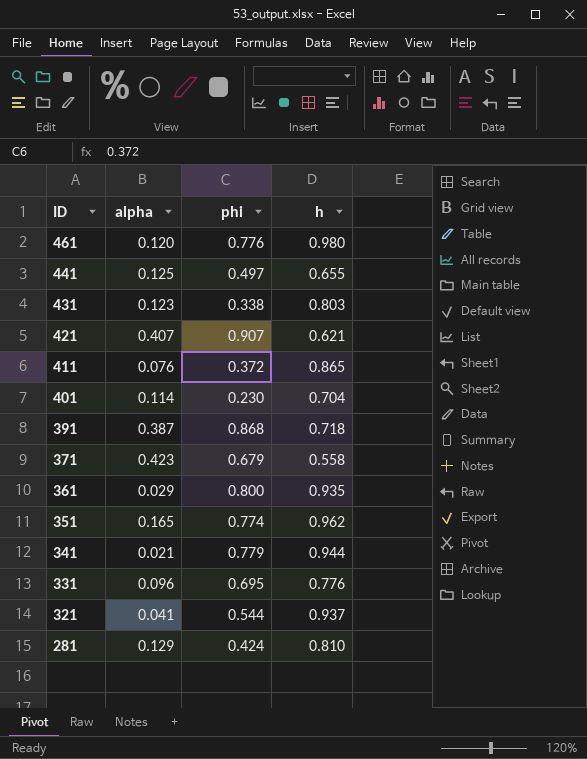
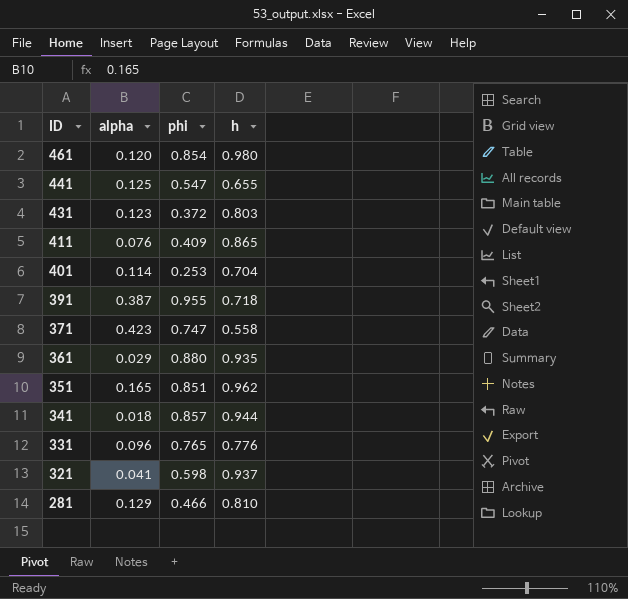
row 421: 0.407 | 0.907 | 0.621 -> none
461 | phi: 0.776 -> 0.854
441 | phi: 0.497 -> 0.547
431 | phi: 0.338 -> 0.372
411 | phi: 0.372 -> 0.409
401 | phi: 0.230 -> 0.253
391 | phi: 0.868 -> 0.955
371 | phi: 0.679 -> 0.747
361 | phi: 0.800 -> 0.880
351 | phi: 0.774 -> 0.851
341 | alpha: 0.021 -> 0.018
341 | phi: 0.779 -> 0.857
331 | phi: 0.695 -> 0.765
321 | phi: 0.544 -> 0.598
281 | phi: 0.424 -> 0.466

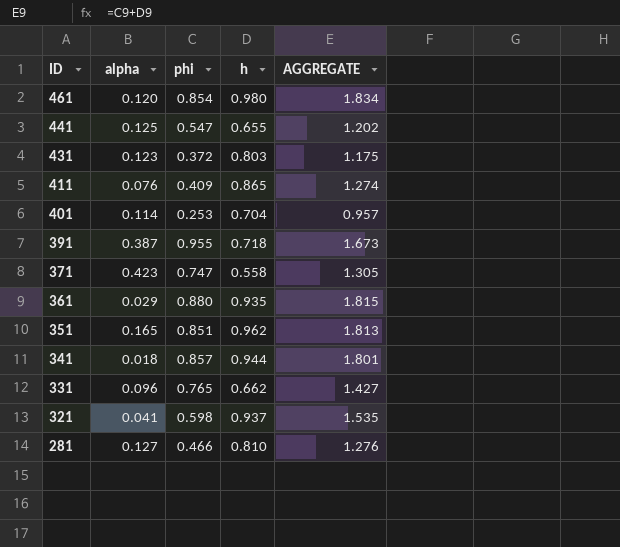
column AGGREGATE | formula: none -> [phi] + [h]
331 | h: 0.776 -> 0.662
281 | alpha: 0.129 -> 0.127

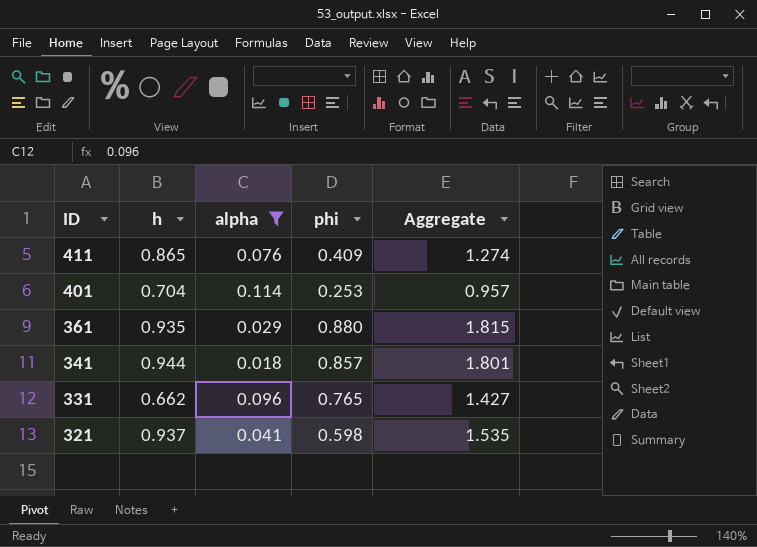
filter: none -> alpha <= 0.114
column h | position: 4 -> 2
column name: AGGREGATE -> Aggregate

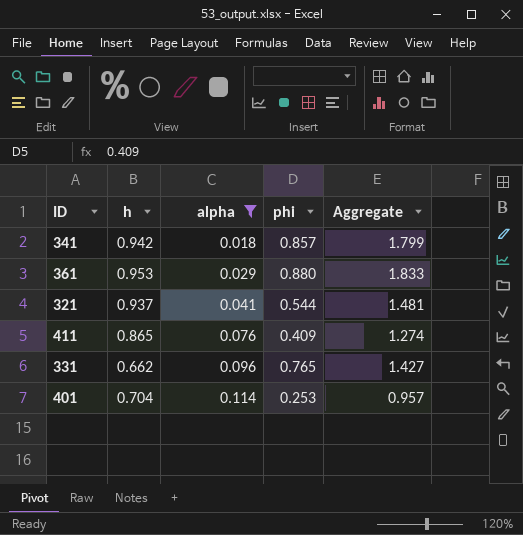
row order: ID descending -> alpha ascending
341 | h: 0.944 -> 0.942
341 | Aggregate: 1.801 -> 1.799
361 | h: 0.935 -> 0.953
361 | Aggregate: 1.815 -> 1.833
321 | phi: 0.598 -> 0.544
321 | Aggregate: 1.535 -> 1.481

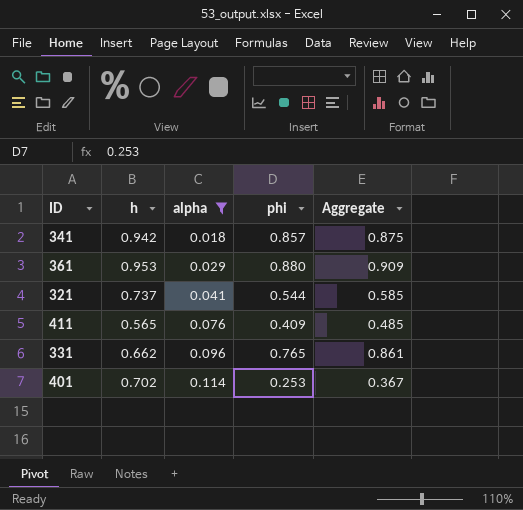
column Aggregate | formula: [h] + [phi] -> [alpha] + [phi]
321 | h: 0.937 -> 0.737
411 | h: 0.865 -> 0.565
401 | h: 0.704 -> 0.702

